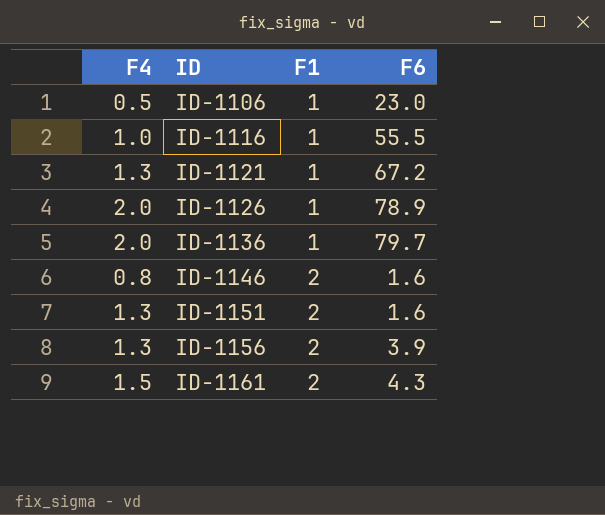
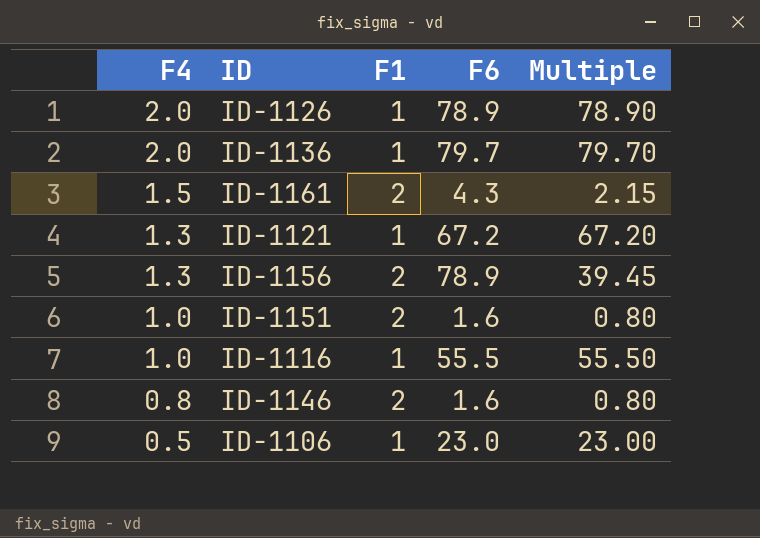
row order: ID ascending -> F4 descending
column Multiple | formula: none -> [F6] / [F1]
ID-1156 | F6: 3.9 -> 78.9
ID-1151 | F4: 1.3 -> 1.0

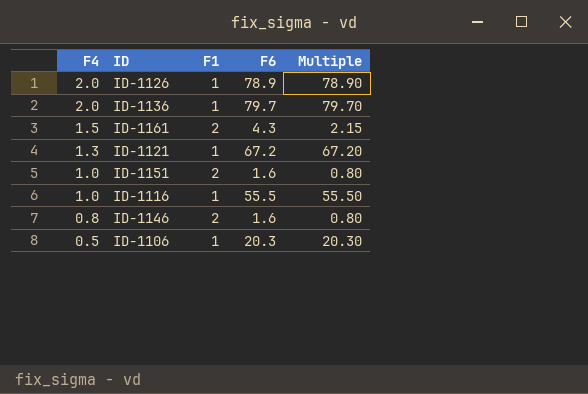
row ID-1156: 1.3 | 2 | 78.9 | 39.45 -> none
ID-1106 | F6: 23.0 -> 20.3
ID-1106 | Multiple: 23.00 -> 20.30

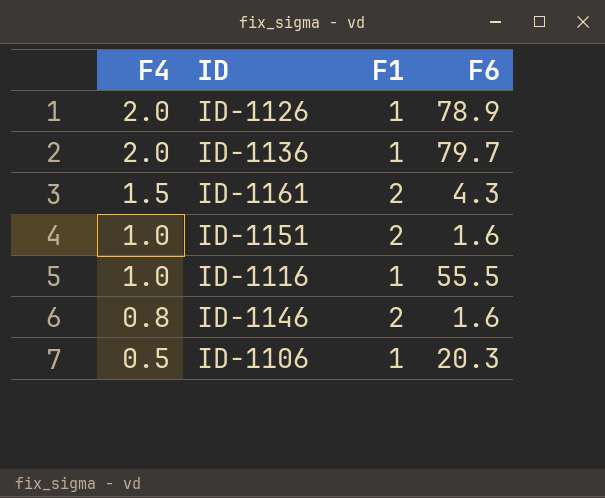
column Multiple | formula: [F6] / [F1] -> none
row ID-1121: 1.3 | 1 | 67.2 | 67.20 -> none

